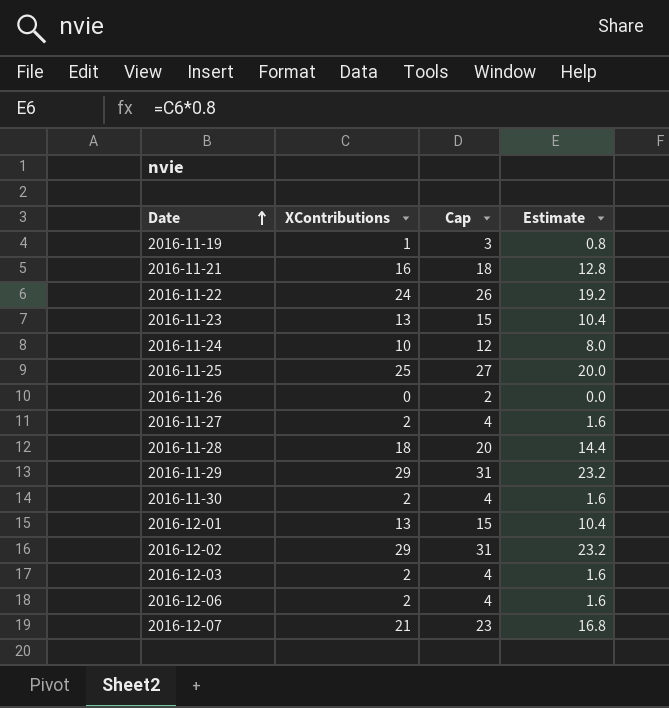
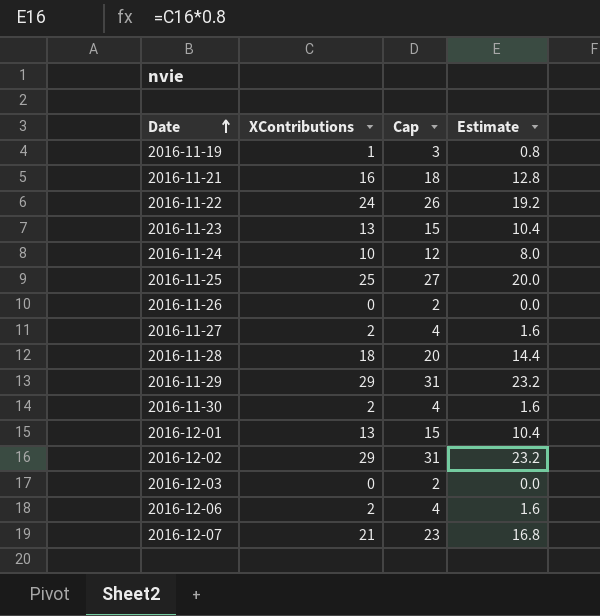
2016-12-03 | XContributions: 2 -> 0
2016-12-03 | Cap: 4 -> 2
2016-12-03 | Estimate: 1.6 -> 0.0

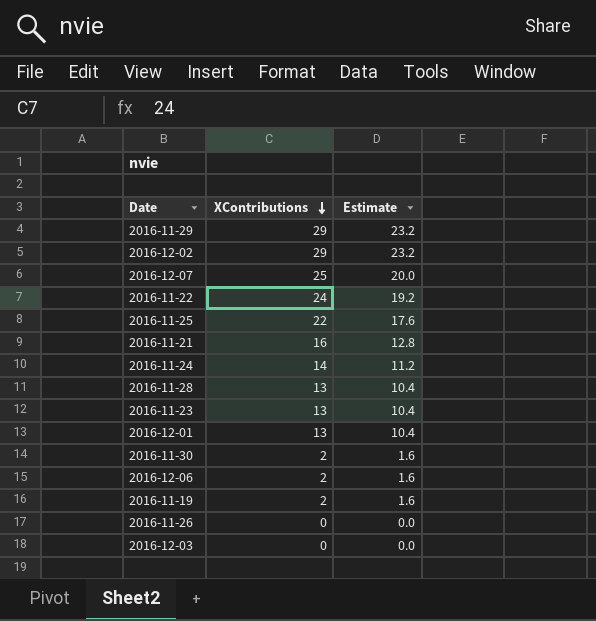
row order: Date ascending -> XContributions descending
column Cap | formula: [XContributions] + 2 -> none
row 2016-11-27: 2 | 4 | 1.6 -> none
2016-12-07 | XContributions: 21 -> 25
2016-12-07 | Estimate: 16.8 -> 20.0
2016-11-25 | XContributions: 25 -> 22
2016-11-25 | Estimate: 20.0 -> 17.6
2016-11-24 | XContributions: 10 -> 14
2016-11-24 | Estimate: 8.0 -> 11.2
2016-11-28 | XContributions: 18 -> 13
2016-11-28 | Estimate: 14.4 -> 10.4
2016-11-19 | XContributions: 1 -> 2
2016-11-19 | Estimate: 0.8 -> 1.6

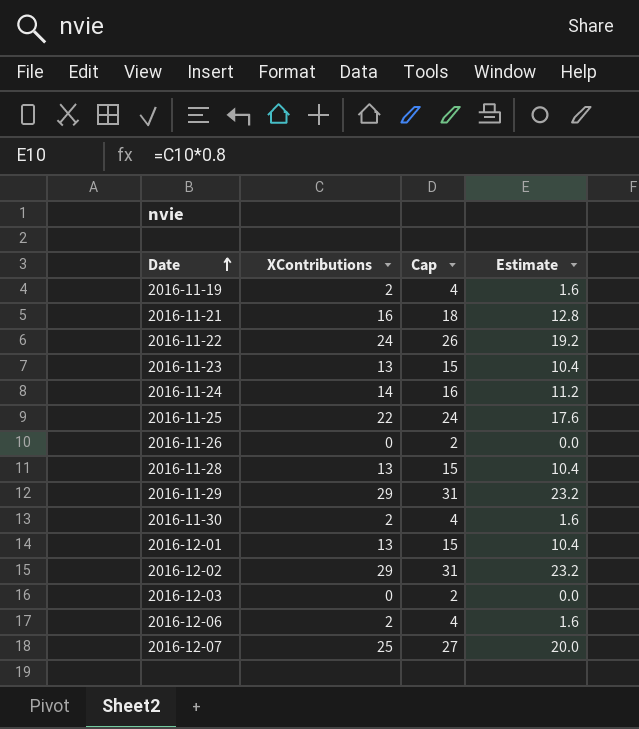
row order: XContributions descending -> Date ascending
column Cap | formula: none -> [XContributions] + 2

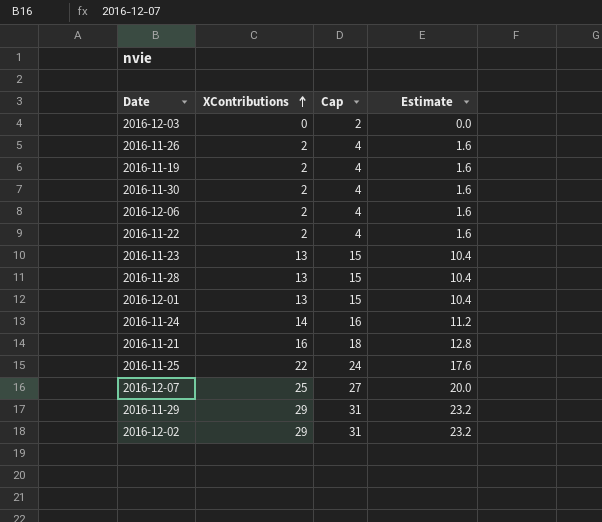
row order: Date ascending -> XContributions ascending
2016-11-26 | XContributions: 0 -> 2
2016-11-26 | Cap: 2 -> 4
2016-11-26 | Estimate: 0.0 -> 1.6
2016-11-22 | XContributions: 24 -> 2
2016-11-22 | Cap: 26 -> 4
2016-11-22 | Estimate: 19.2 -> 1.6

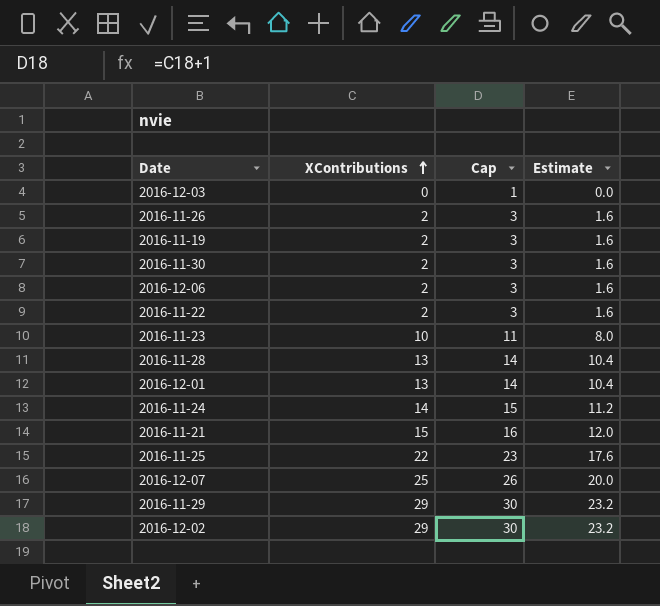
column Cap | formula: [XContributions] + 2 -> [XContributions] + 1
2016-11-23 | XContributions: 13 -> 10
2016-11-23 | Estimate: 10.4 -> 8.0
2016-11-21 | XContributions: 16 -> 15
2016-11-21 | Estimate: 12.8 -> 12.0

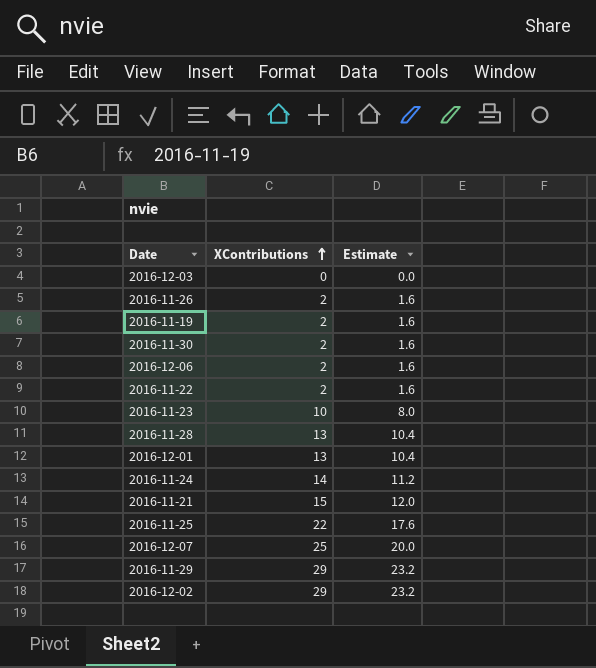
column Cap | formula: [XContributions] + 1 -> none

